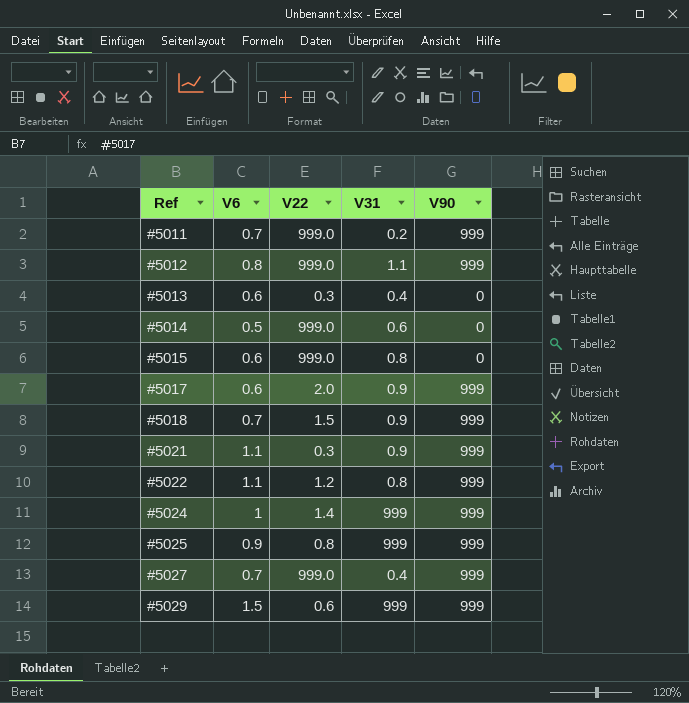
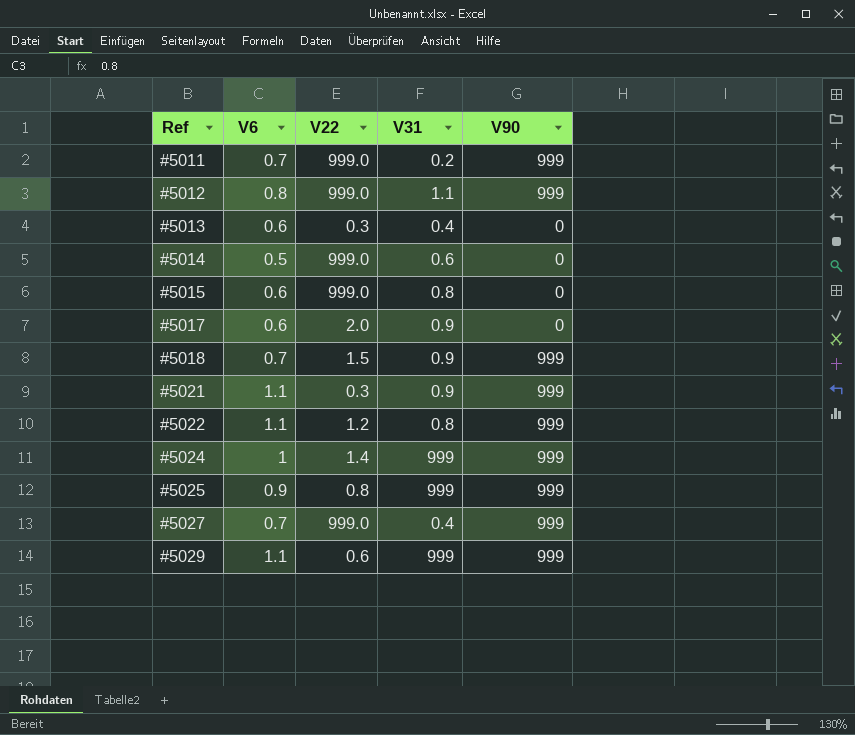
#5017 | V90: 999 -> 0
#5029 | V6: 1.5 -> 1.1

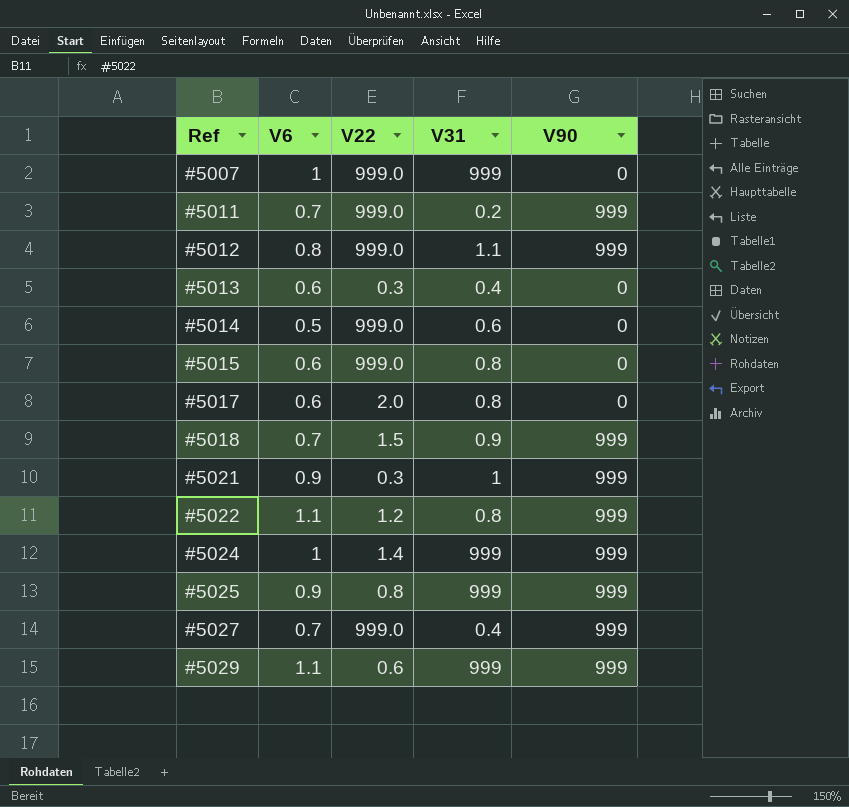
row #5007: none -> 1 | 999.0 | 999 | 0
#5017 | V31: 0.9 -> 0.8
#5021 | V6: 1.1 -> 0.9
#5021 | V31: 0.9 -> 1

